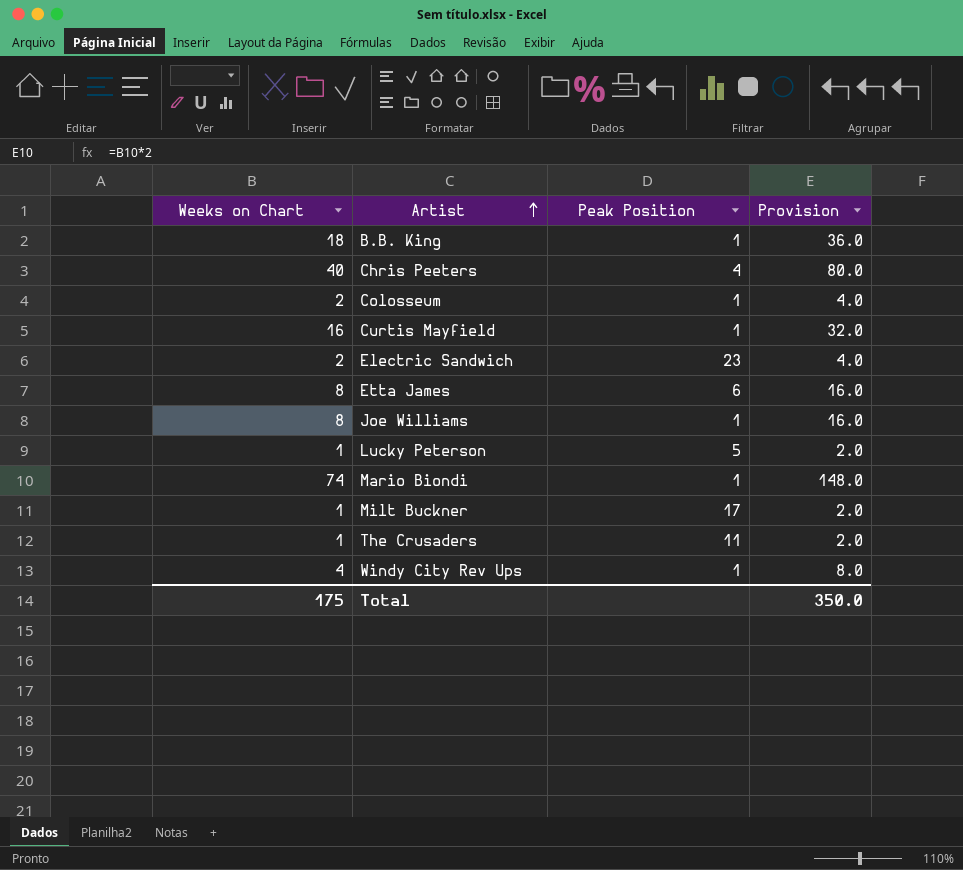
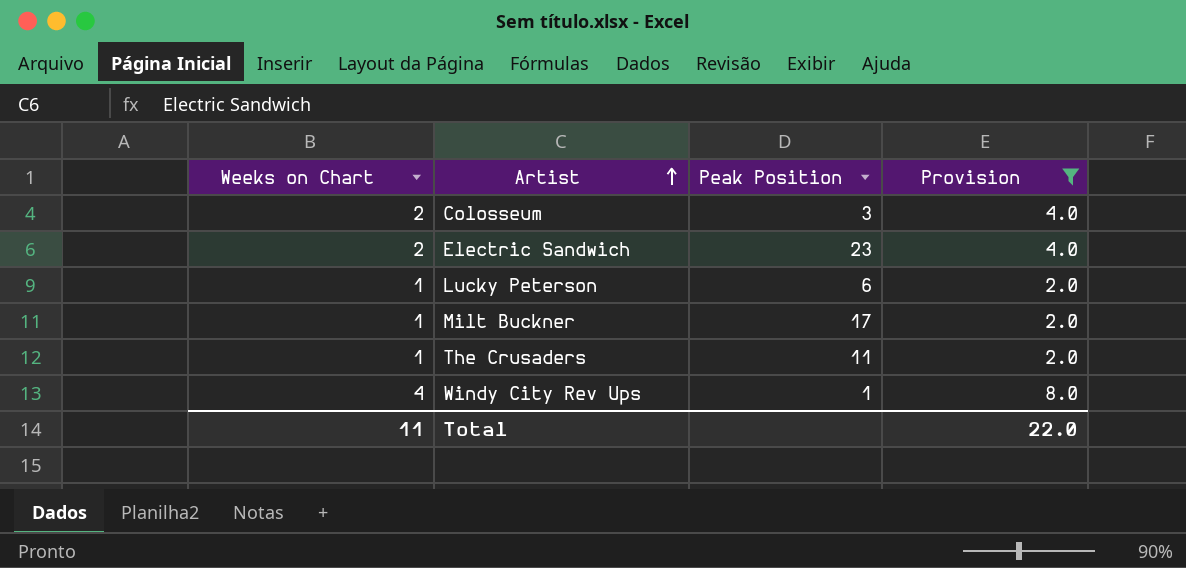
filter: none -> Provision <= 8.0
Colosseum | Peak Position: 1 -> 3
Lucky Peterson | Peak Position: 5 -> 6
Total | Weeks on Chart: 175 -> 11
Total | Provision: 350.0 -> 22.0

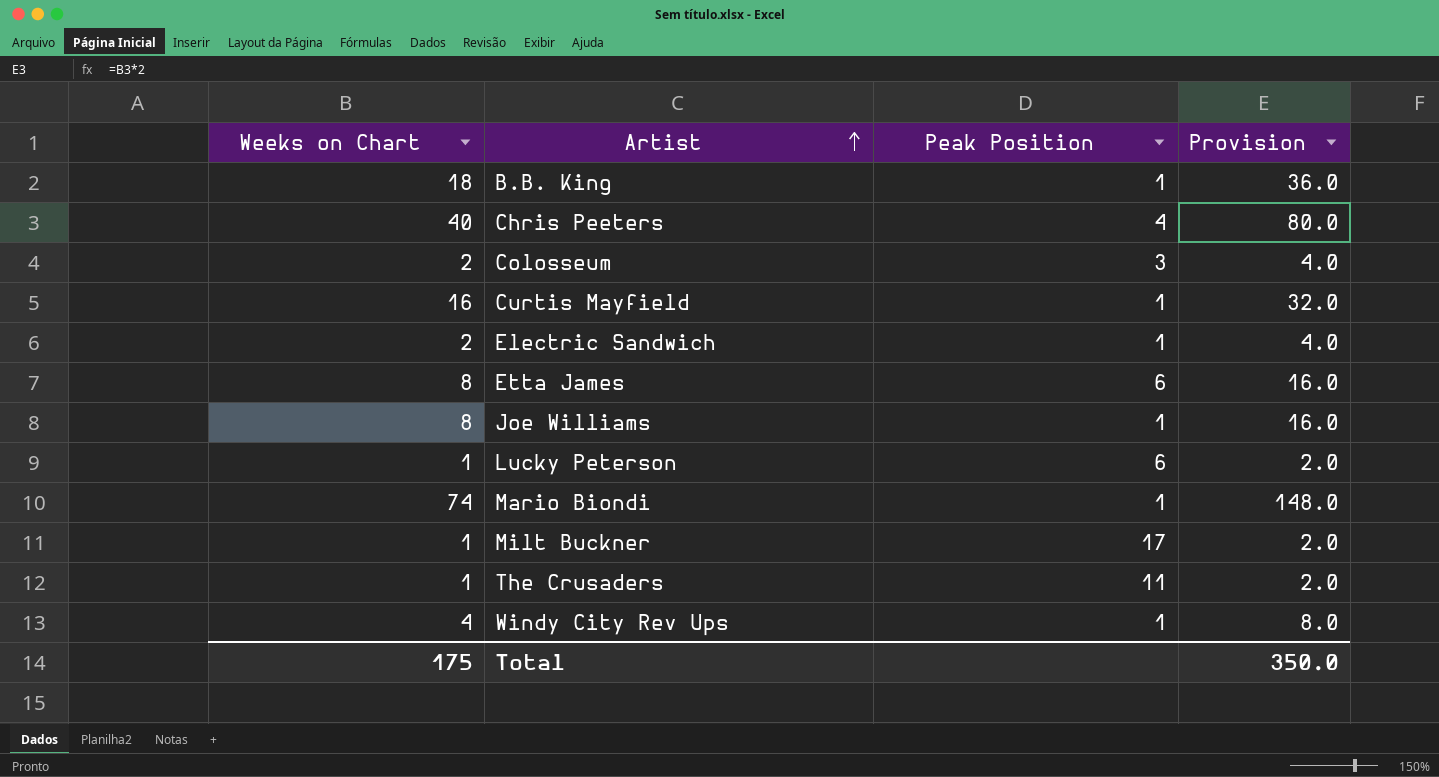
filter: Provision <= 8.0 -> none
Electric Sandwich | Peak Position: 23 -> 1
Total | Weeks on Chart: 11 -> 175
Total | Provision: 22.0 -> 350.0

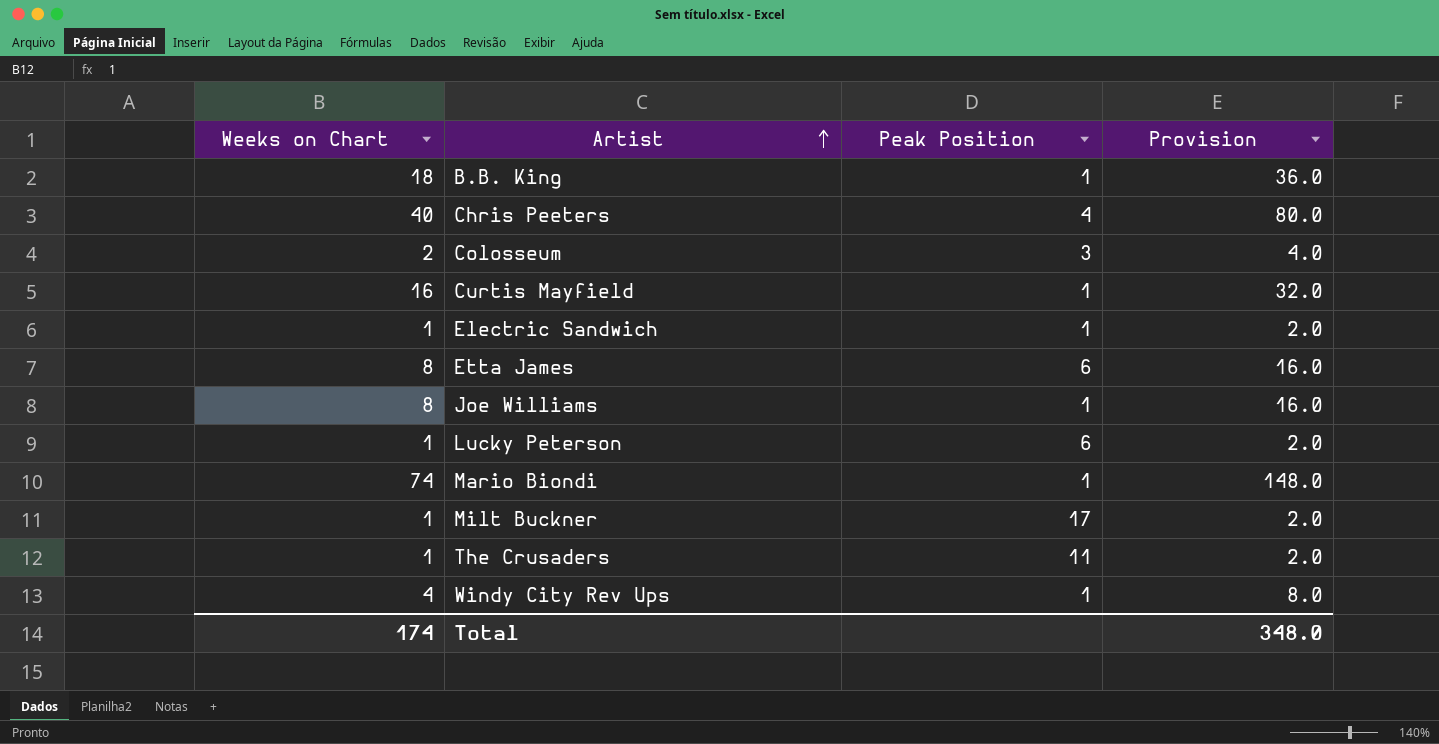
Electric Sandwich | Weeks on Chart: 2 -> 1
Electric Sandwich | Provision: 4.0 -> 2.0
Total | Weeks on Chart: 175 -> 174
Total | Provision: 350.0 -> 348.0

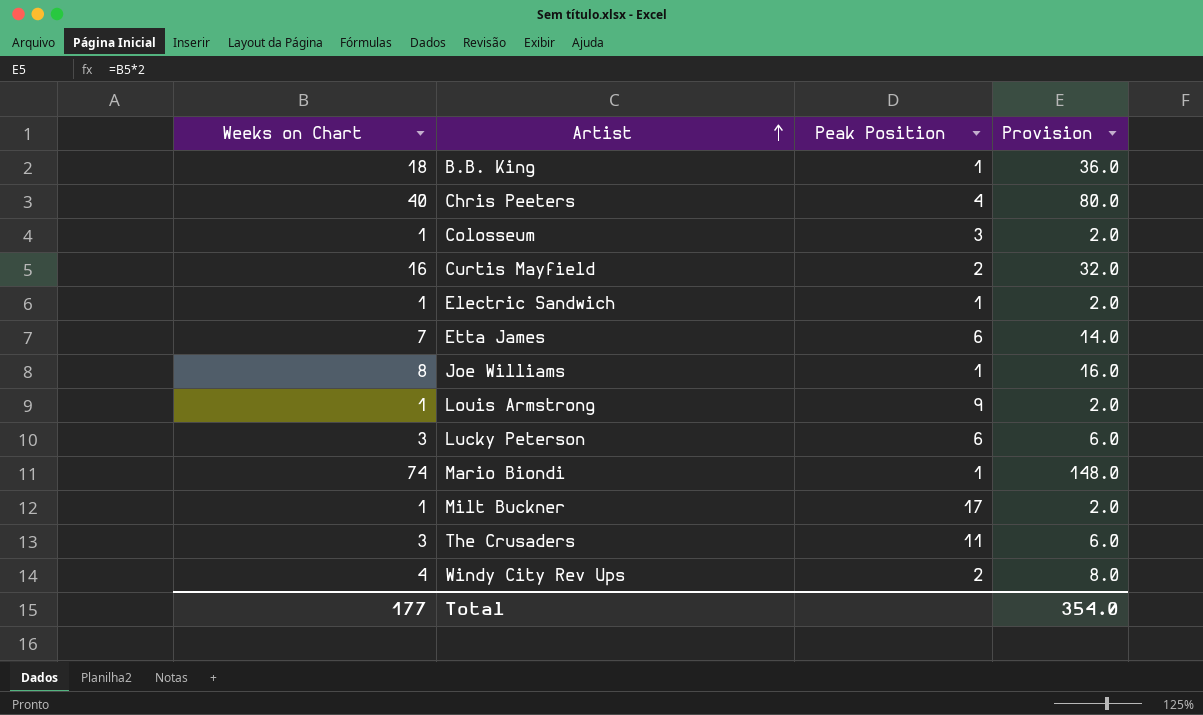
Colosseum | Weeks on Chart: 2 -> 1
Colosseum | Provision: 4.0 -> 2.0
Curtis Mayfield | Peak Position: 1 -> 2
Etta James | Weeks on Chart: 8 -> 7
Etta James | Provision: 16.0 -> 14.0
row Louis Armstrong: none -> 1 | 9 | 2.0
Lucky Peterson | Weeks on Chart: 1 -> 3
Lucky Peterson | Provision: 2.0 -> 6.0
The Crusaders | Weeks on Chart: 1 -> 3
The Crusaders | Provision: 2.0 -> 6.0
Windy City Rev Ups | Peak Position: 1 -> 2
Total | Weeks on Chart: 174 -> 177
Total | Provision: 348.0 -> 354.0

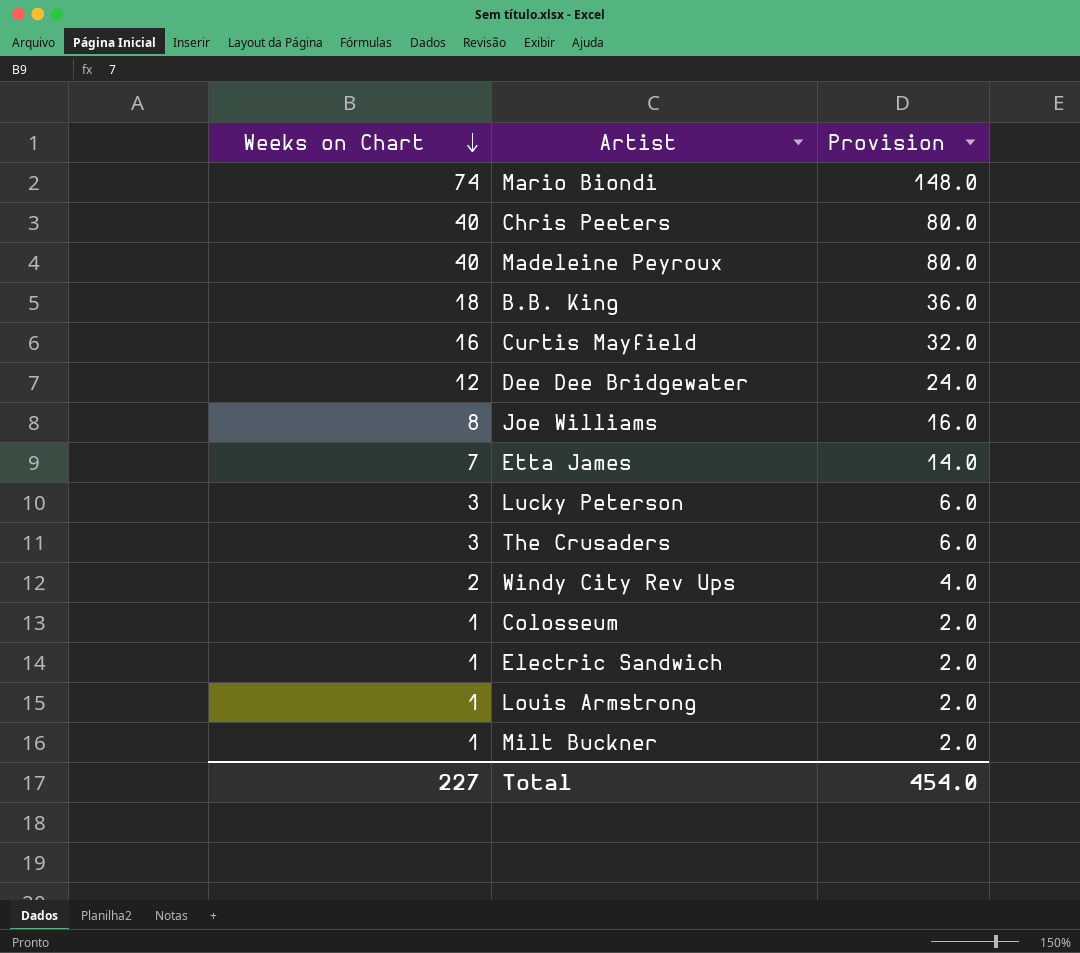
row order: Artist ascending -> Weeks on Chart descending
column Peak Position | position: 3 -> none
row Madeleine Peyroux: none -> 40 | 80.0
row Dee Dee Bridgewater: none -> 12 | 24.0
Windy City Rev Ups | Weeks on Chart: 4 -> 2
Windy City Rev Ups | Provision: 8.0 -> 4.0
Total | Weeks on Chart: 177 -> 227
Total | Provision: 354.0 -> 454.0

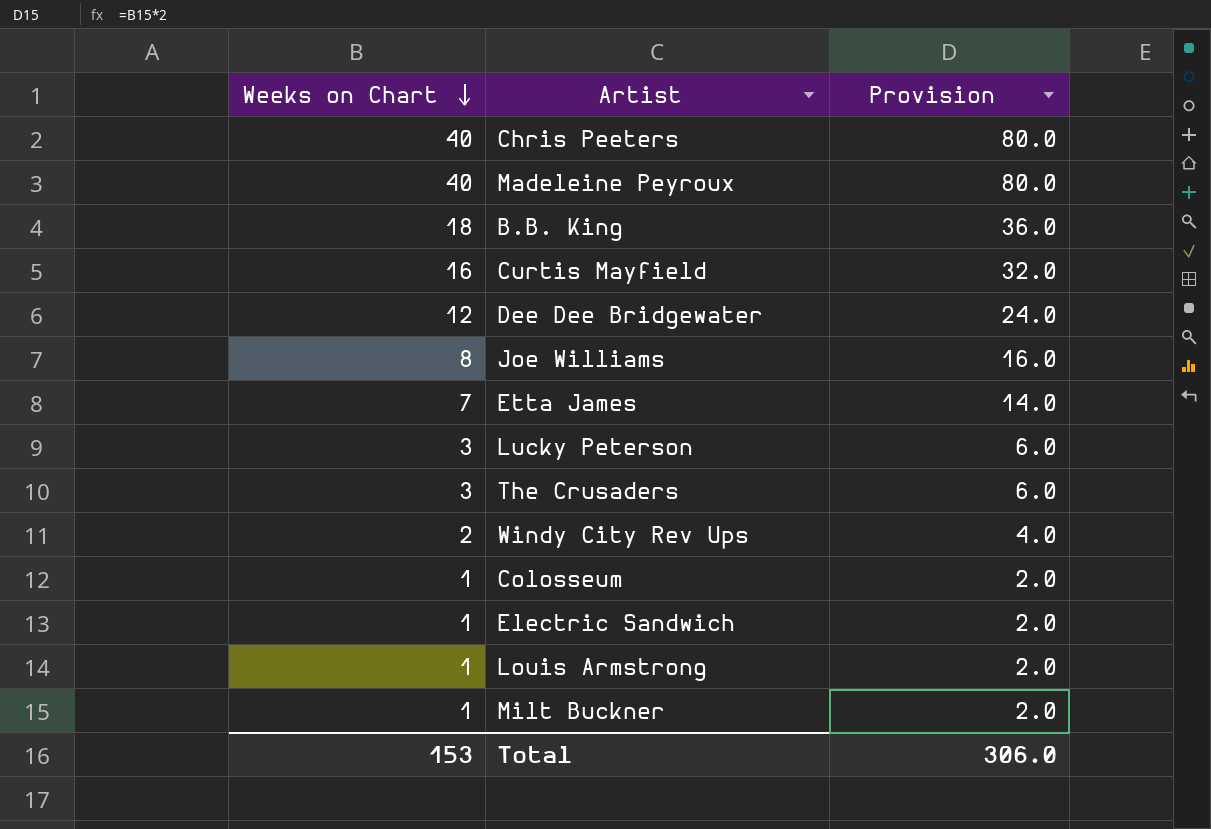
row Mario Biondi: 74 | 148.0 -> none
Total | Weeks on Chart: 227 -> 153
Total | Provision: 454.0 -> 306.0

